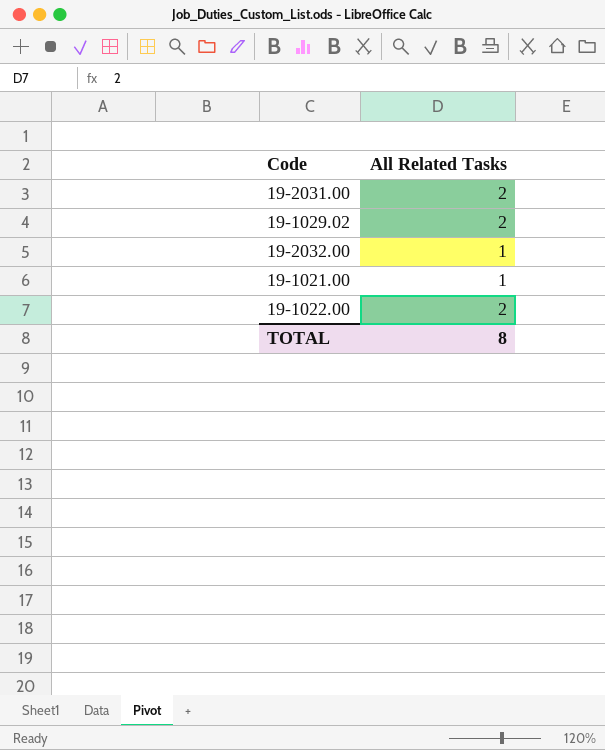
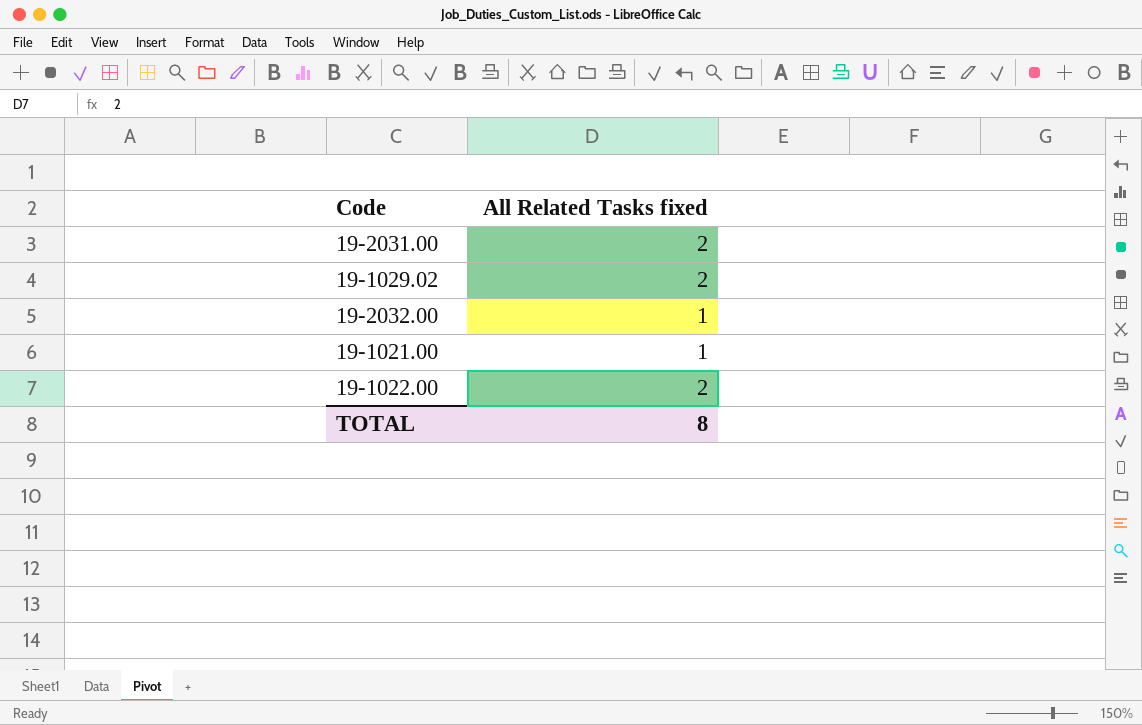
column name: All Related Tasks -> All Related Tasks fixed

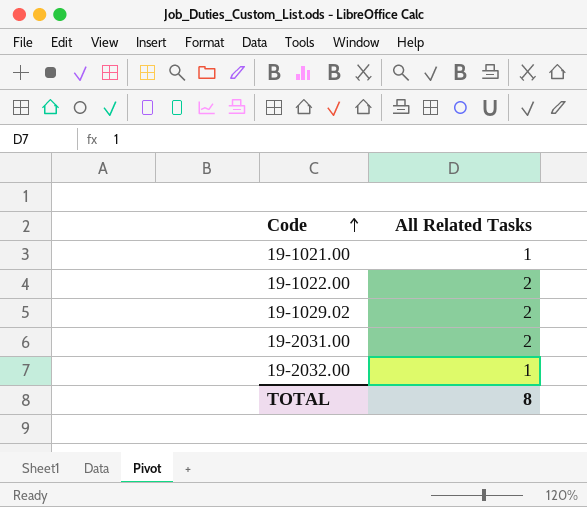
row order: none -> Code ascending
column name: All Related Tasks fixed -> All Related Tasks

